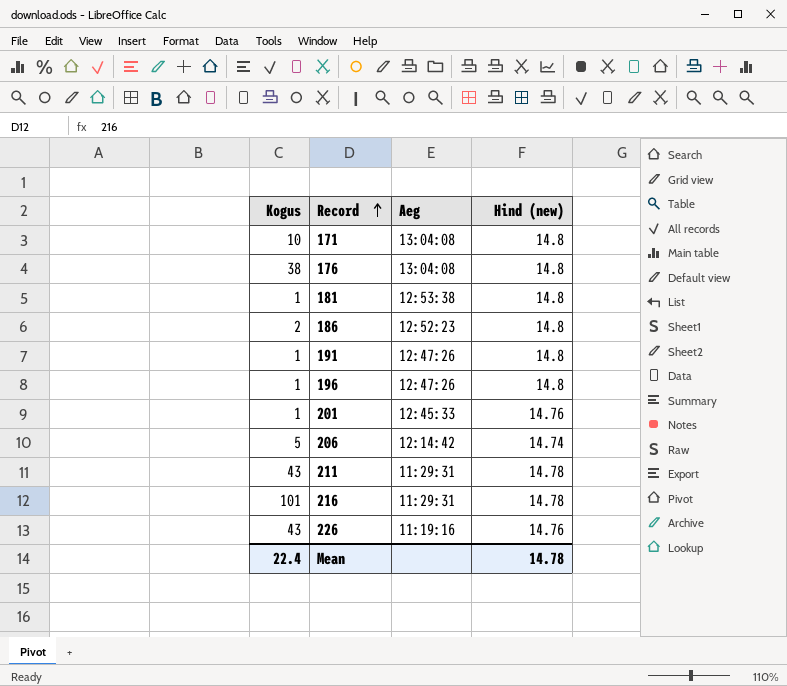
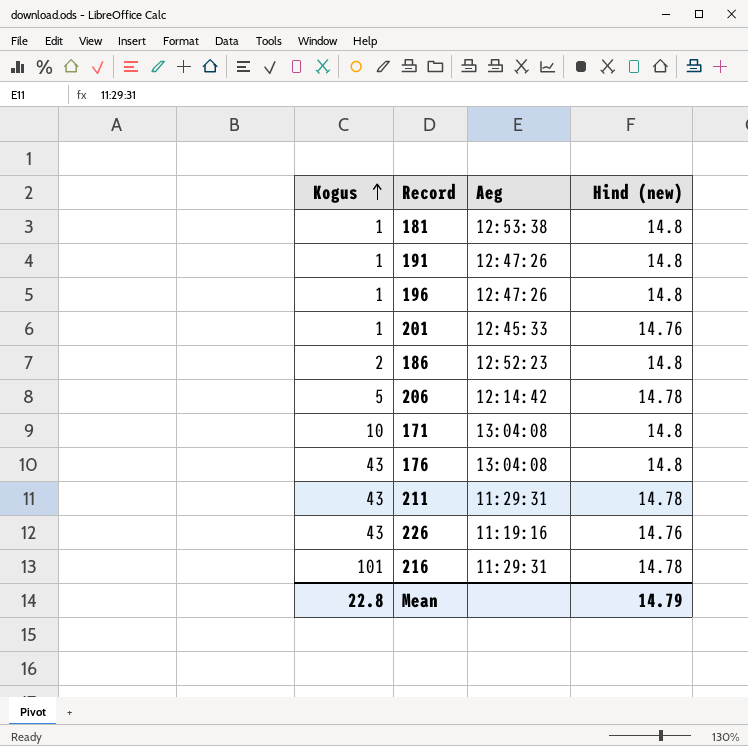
row order: Record ascending -> Kogus ascending
206 | Hind (new): 14.74 -> 14.78
176 | Kogus: 38 -> 43
Mean | Kogus: 22.4 -> 22.8
Mean | Hind (new): 14.78 -> 14.79

